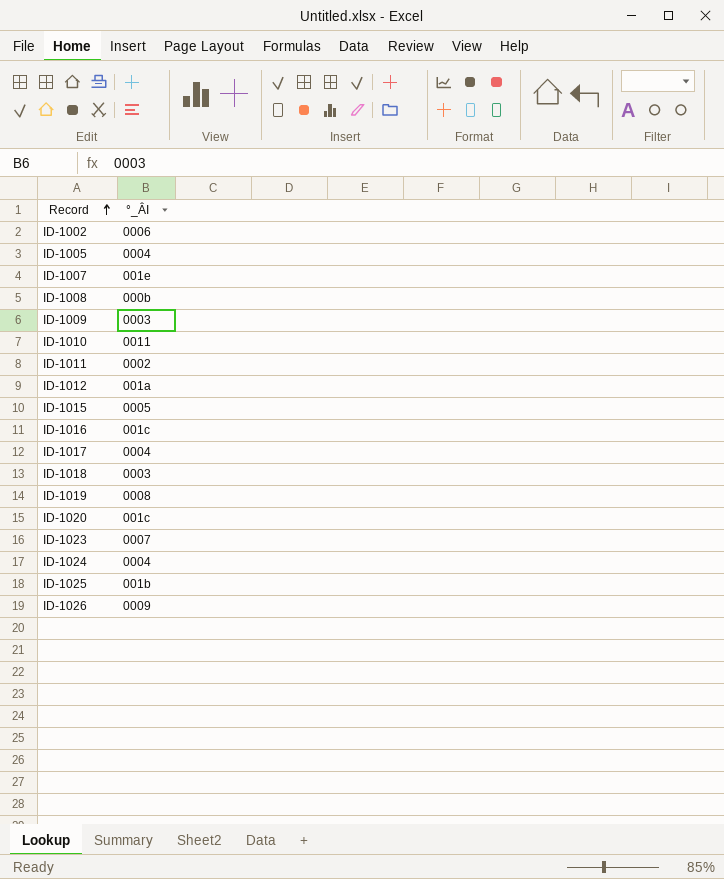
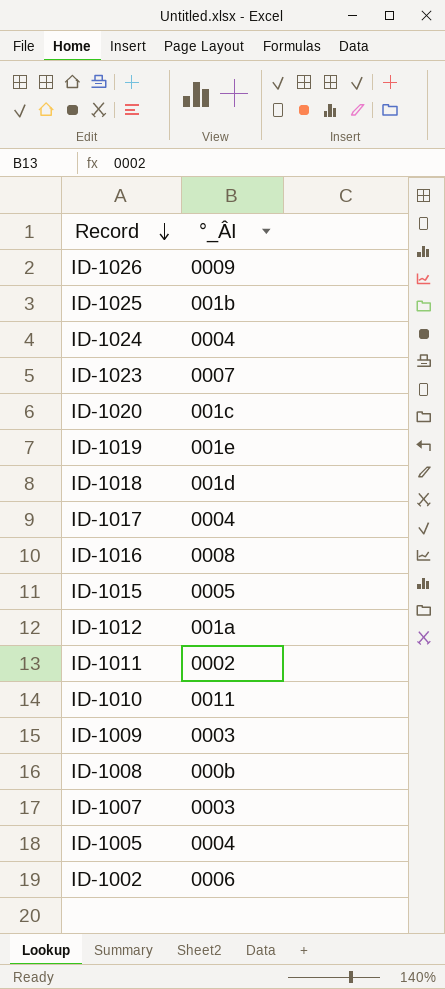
row order: Record ascending -> Record descending
ID-1019 | °_ÂI: 0008 -> 001e
ID-1018 | °_ÂI: 0003 -> 001d
ID-1016 | °_ÂI: 001c -> 0008
ID-1007 | °_ÂI: 001e -> 0003

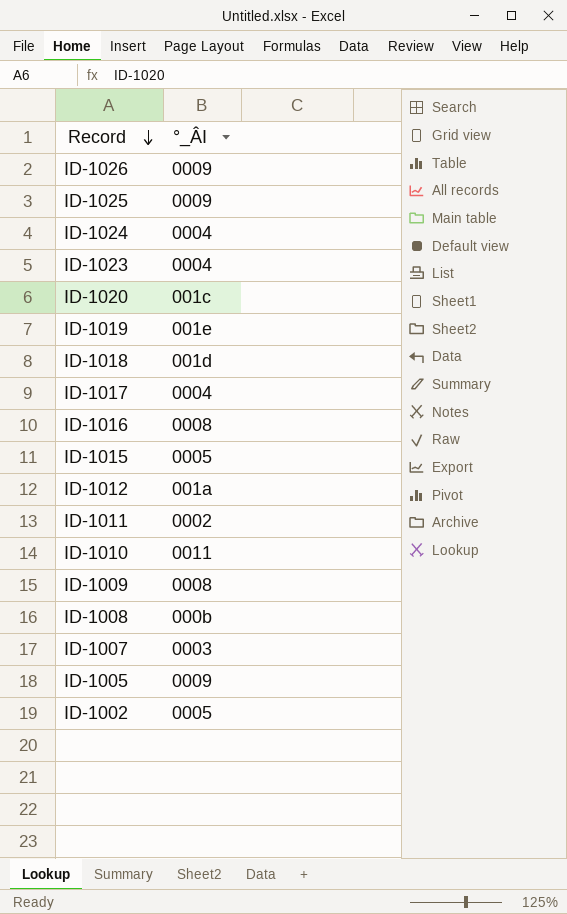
ID-1025 | °_ÂI: 001b -> 0009
ID-1023 | °_ÂI: 0007 -> 0004
ID-1009 | °_ÂI: 0003 -> 0008
ID-1005 | °_ÂI: 0004 -> 0009
ID-1002 | °_ÂI: 0006 -> 0005

